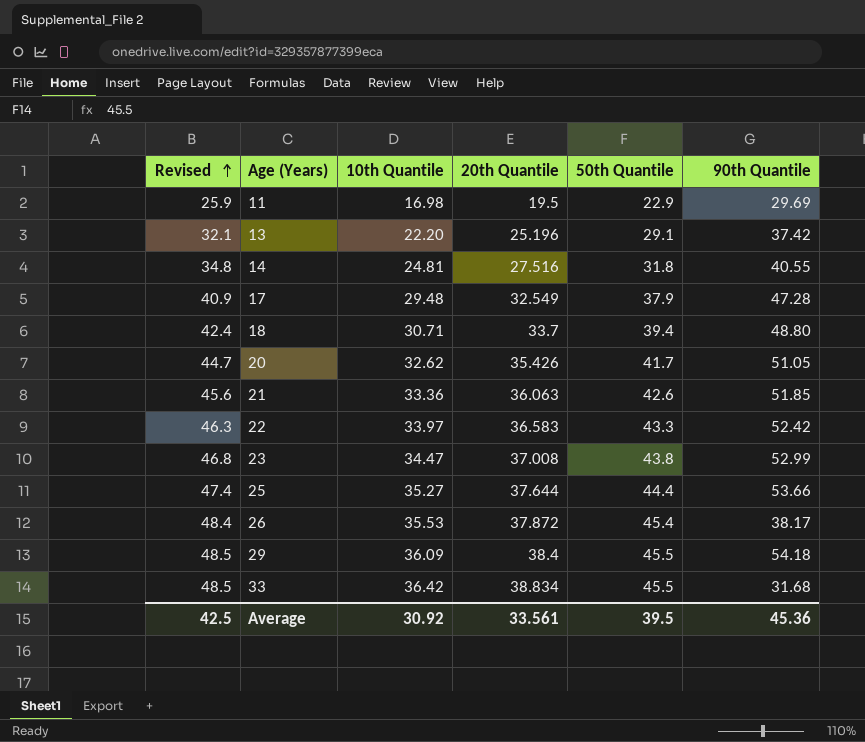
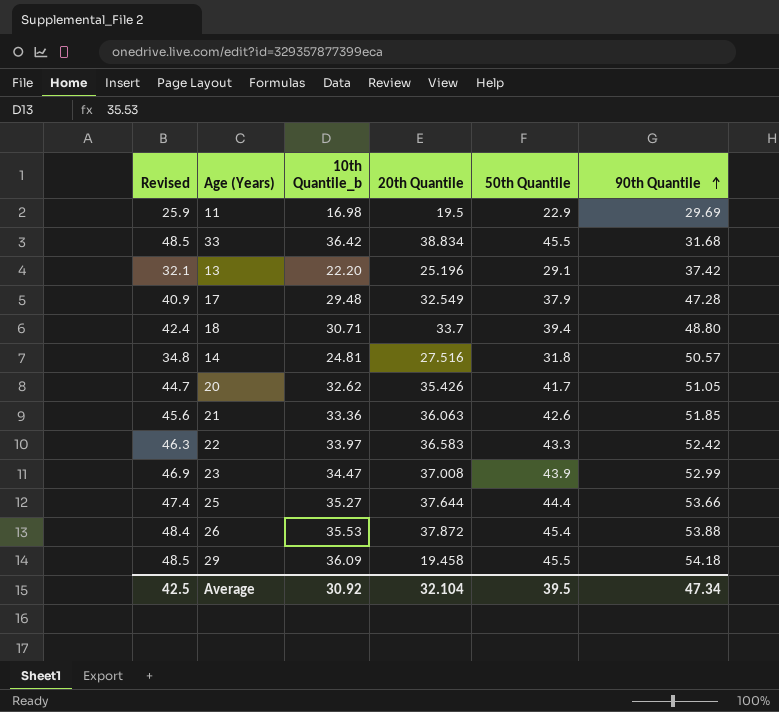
row order: Revised ascending -> 90th Quantile ascending
column name: 10th Quantile -> 10th Quantile_b
14 | 90th Quantile: 40.55 -> 50.57
23 | Revised: 46.8 -> 46.9
23 | 50th Quantile: 43.8 -> 43.9
26 | 90th Quantile: 38.17 -> 53.88
29 | 20th Quantile: 38.4 -> 19.458
Average | 20th Quantile: 33.561 -> 32.104
Average | 90th Quantile: 45.36 -> 47.34

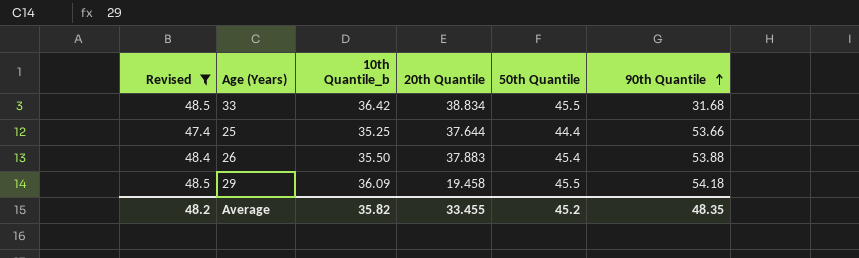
filter: none -> Revised >= 47.4
25 | 10th Quantile_b: 35.27 -> 35.25
26 | 10th Quantile_b: 35.53 -> 35.50
26 | 20th Quantile: 37.872 -> 37.883
Average | Revised: 42.5 -> 48.2
Average | 10th Quantile_b: 30.92 -> 35.82
Average | 20th Quantile: 32.104 -> 33.455
Average | 50th Quantile: 39.5 -> 45.2
Average | 90th Quantile: 47.34 -> 48.35

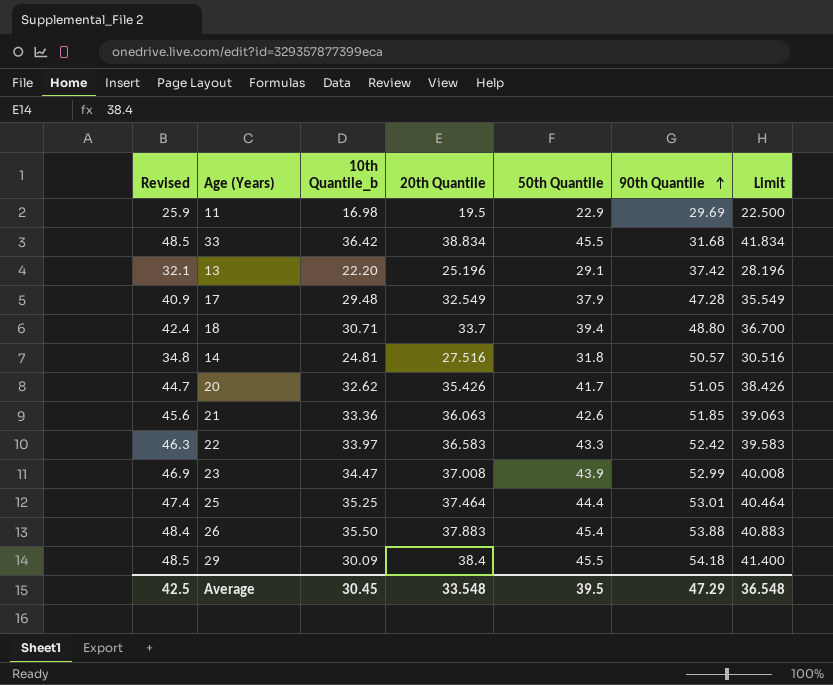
filter: Revised >= 47.4 -> none
column Limit | formula: none -> [20th Quantile] + 3
25 | 20th Quantile: 37.644 -> 37.464
25 | 90th Quantile: 53.66 -> 53.01
29 | 10th Quantile_b: 36.09 -> 30.09
29 | 20th Quantile: 19.458 -> 38.4
Average | Revised: 48.2 -> 42.5
Average | 10th Quantile_b: 35.82 -> 30.45
Average | 20th Quantile: 33.455 -> 33.548
Average | 50th Quantile: 45.2 -> 39.5
Average | 90th Quantile: 48.35 -> 47.29

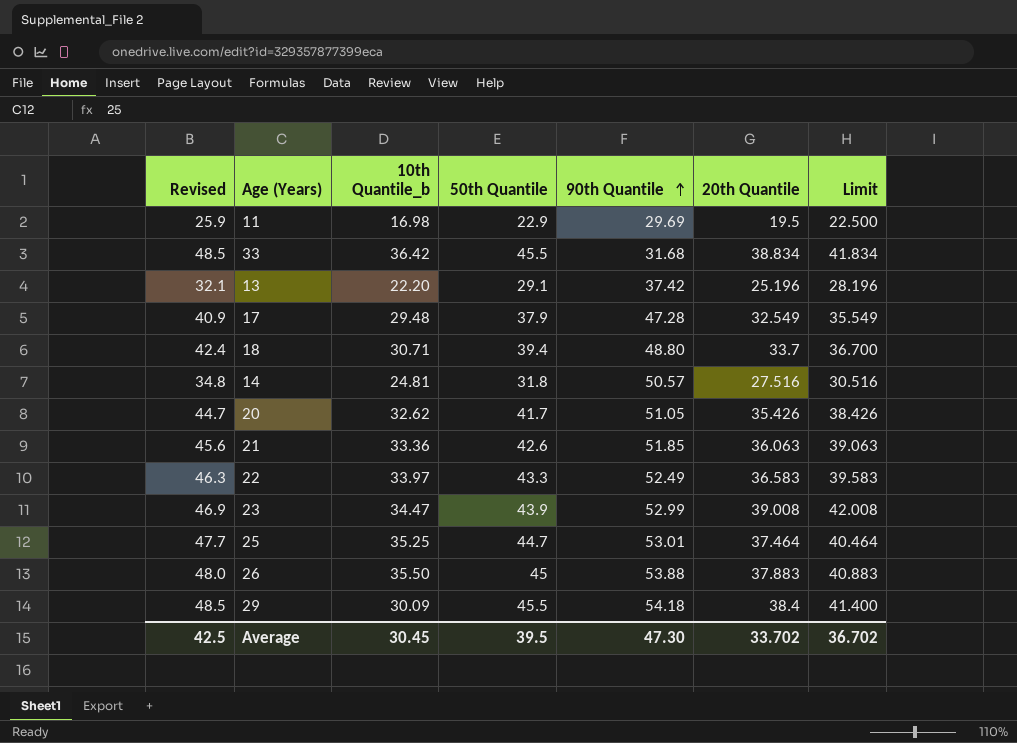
column 20th Quantile | position: 4 -> 6
22 | 90th Quantile: 52.42 -> 52.49
23 | 20th Quantile: 37.008 -> 39.008
23 | Limit: 40.008 -> 42.008
25 | Revised: 47.4 -> 47.7
25 | 50th Quantile: 44.4 -> 44.7
26 | Revised: 48.4 -> 48.0
26 | 50th Quantile: 45.4 -> 45
Average | 90th Quantile: 47.29 -> 47.30
Average | 20th Quantile: 33.548 -> 33.702
Average | Limit: 36.548 -> 36.702

